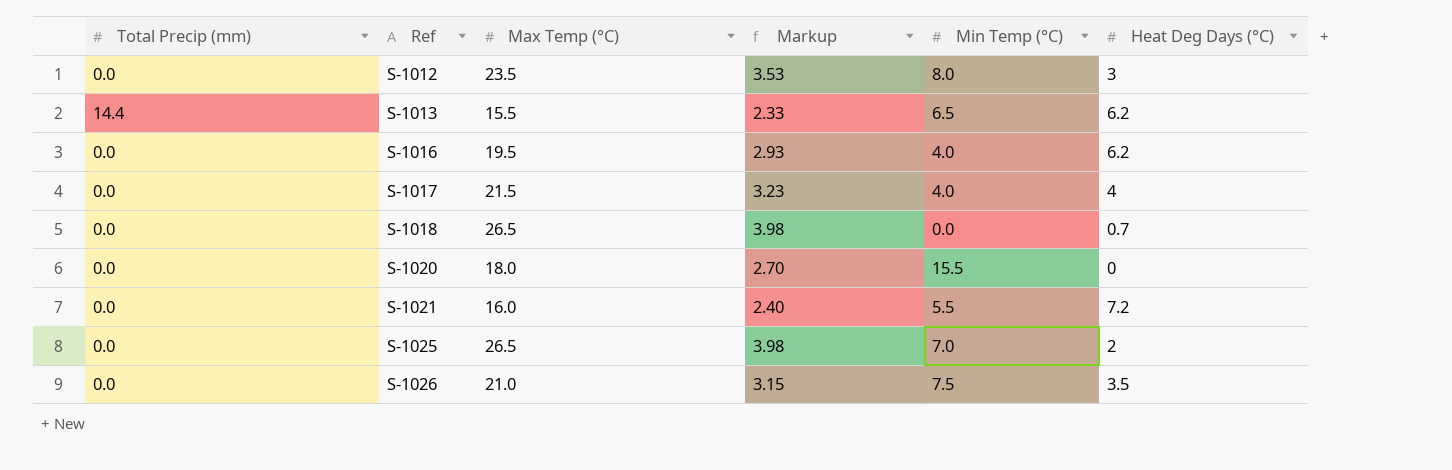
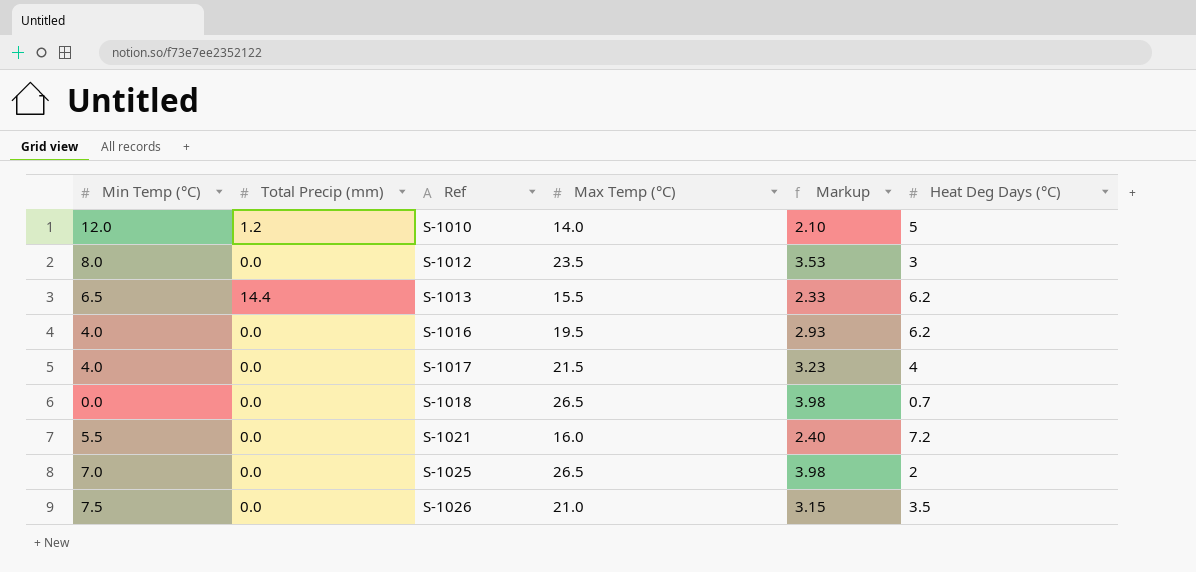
column Min Temp (°C) | position: 5 -> 1
row S-1020: 0.0 | 18.0 | 2.70 | 15.5 | 0 -> none
row S-1010: none -> 12.0 | 1.2 | 14.0 | 2.10 | 5

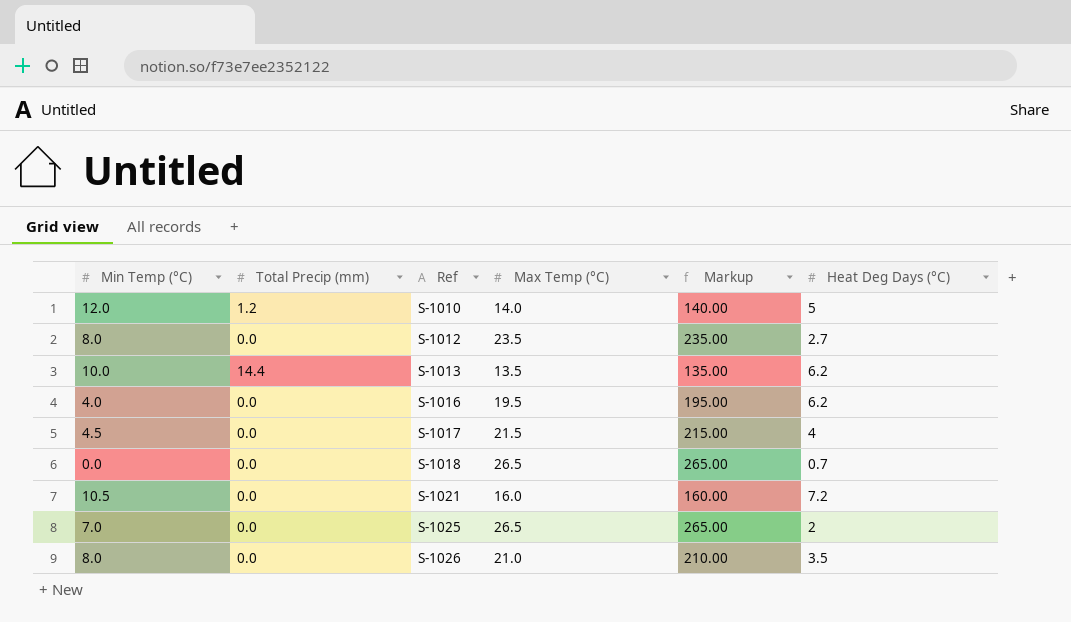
column Markup | formula: [Max Temp (°C)] * 0.15 -> [Max Temp (°C)] * 10
S-1012 | Heat Deg Days (°C): 3 -> 2.7
S-1013 | Min Temp (°C): 6.5 -> 10.0
S-1013 | Max Temp (°C): 15.5 -> 13.5
S-1017 | Min Temp (°C): 4.0 -> 4.5
S-1021 | Min Temp (°C): 5.5 -> 10.5
S-1026 | Min Temp (°C): 7.5 -> 8.0

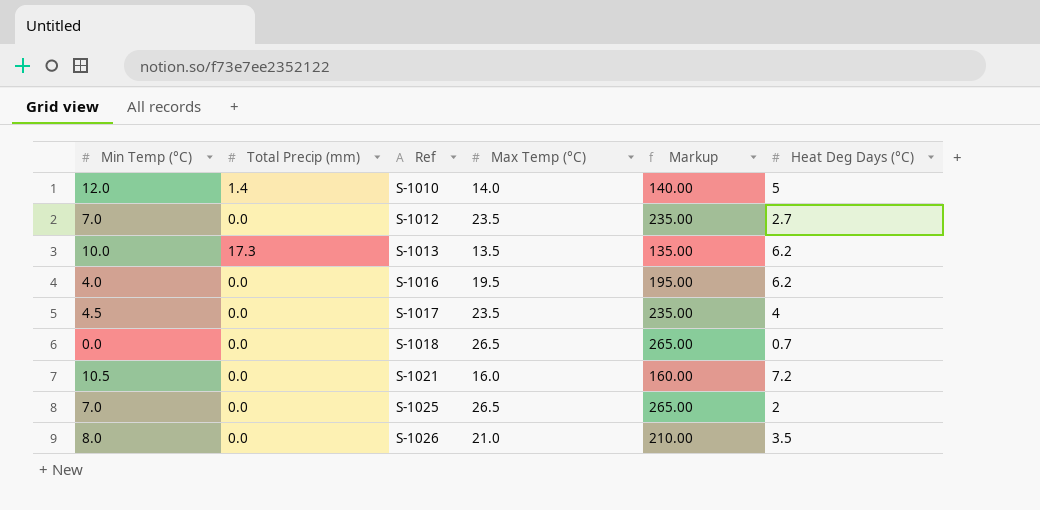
S-1010 | Total Precip (mm): 1.2 -> 1.4
S-1012 | Min Temp (°C): 8.0 -> 7.0
S-1013 | Total Precip (mm): 14.4 -> 17.3
S-1017 | Max Temp (°C): 21.5 -> 23.5
S-1017 | Markup: 215.00 -> 235.00

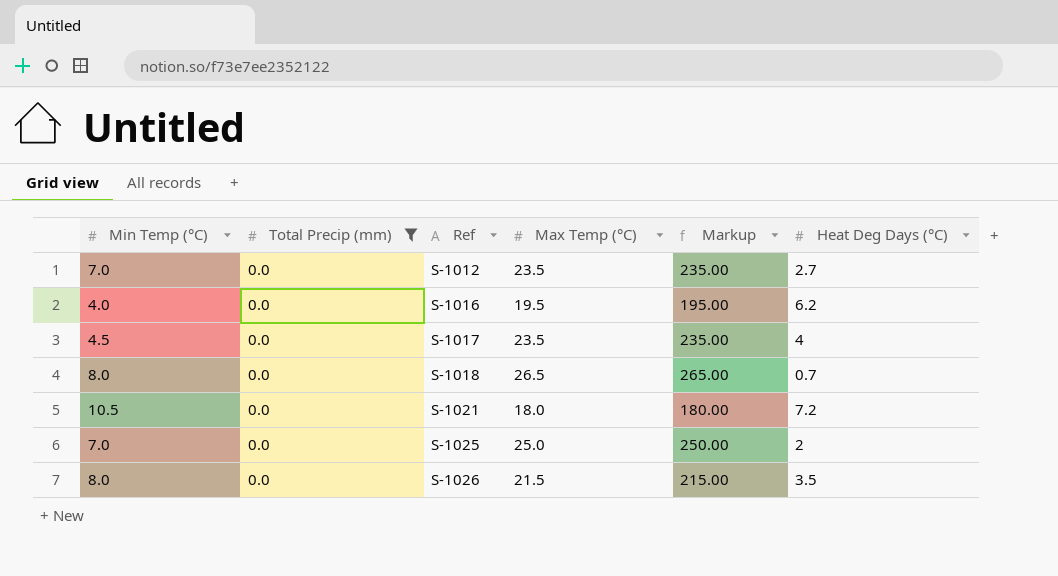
filter: none -> Total Precip (mm) = 0.0
S-1018 | Min Temp (°C): 0.0 -> 8.0
S-1021 | Max Temp (°C): 16.0 -> 18.0
S-1021 | Markup: 160.00 -> 180.00
S-1025 | Max Temp (°C): 26.5 -> 25.0
S-1025 | Markup: 265.00 -> 250.00
S-1026 | Max Temp (°C): 21.0 -> 21.5
S-1026 | Markup: 210.00 -> 215.00

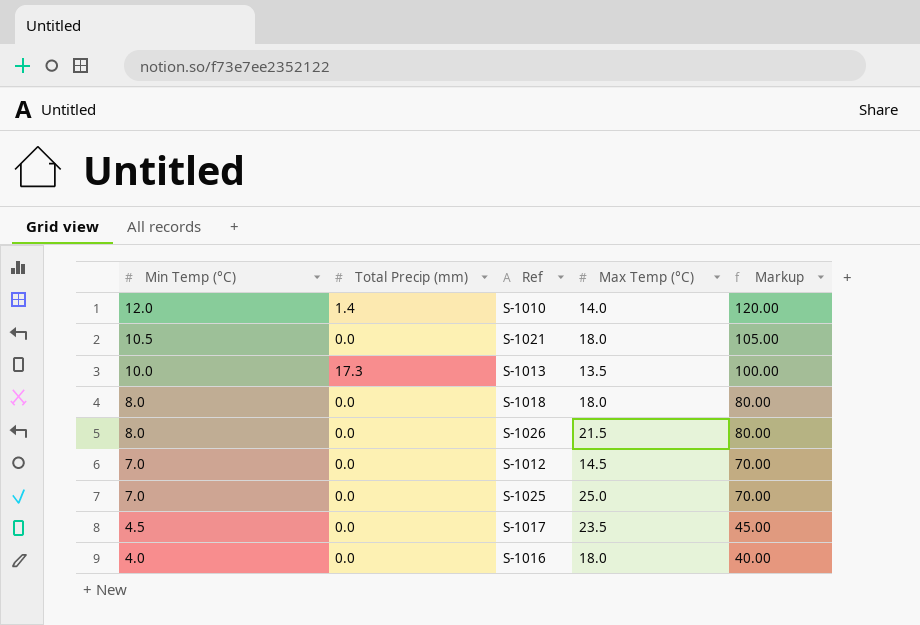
filter: Total Precip (mm) = 0.0 -> none
row order: Ref ascending -> Min Temp (°C) descending
column Heat Deg Days (°C) | position: 6 -> none
column Markup | formula: [Max Temp (°C)] * 10 -> [Min Temp (°C)] * 10
S-1018 | Max Temp (°C): 26.5 -> 18.0
S-1012 | Max Temp (°C): 23.5 -> 14.5
S-1016 | Max Temp (°C): 19.5 -> 18.0

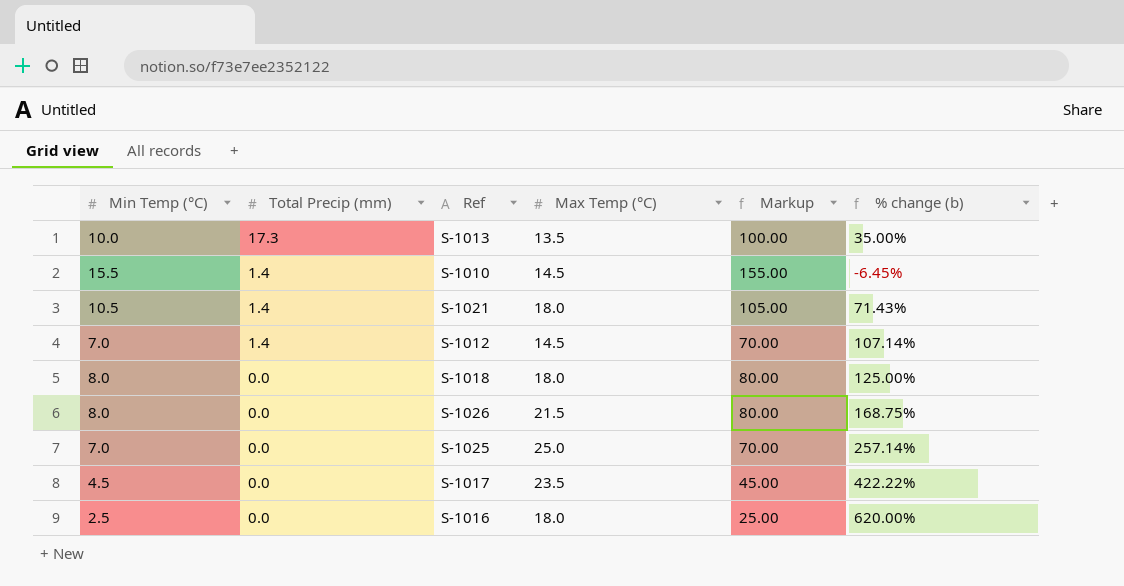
row order: Min Temp (°C) descending -> Total Precip (mm) descending
column % change (b) | formula: none -> ([Max Temp (°C)] - [Min Temp (°C)]) / [Min Temp (°C)]
S-1010 | Min Temp (°C): 12.0 -> 15.5
S-1010 | Max Temp (°C): 14.0 -> 14.5
S-1010 | Markup: 120.00 -> 155.00
S-1021 | Total Precip (mm): 0.0 -> 1.4
S-1012 | Total Precip (mm): 0.0 -> 1.4
S-1016 | Min Temp (°C): 4.0 -> 2.5
S-1016 | Markup: 40.00 -> 25.00

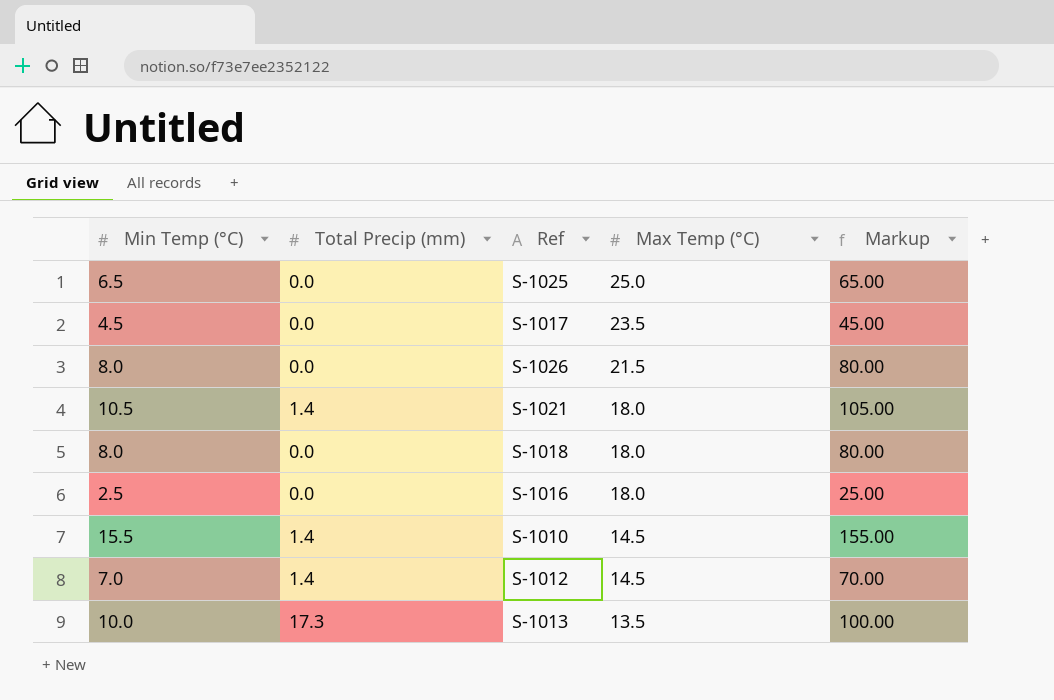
row order: Total Precip (mm) descending -> Max Temp (°C) descending
column % change (b) | formula: ([Max Temp (°C)] - [Min Temp (°C)]) / [Min Temp (°C)] -> none
S-1025 | Min Temp (°C): 7.0 -> 6.5
S-1025 | Markup: 70.00 -> 65.00

